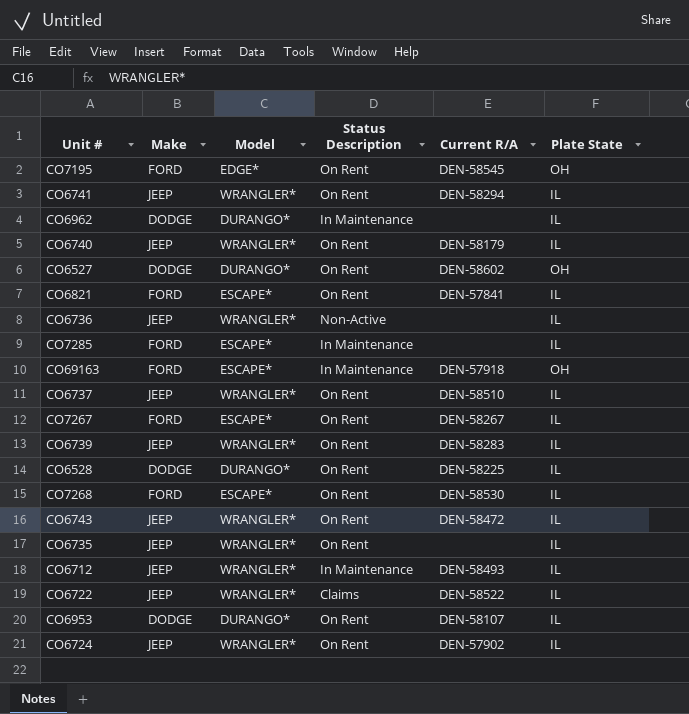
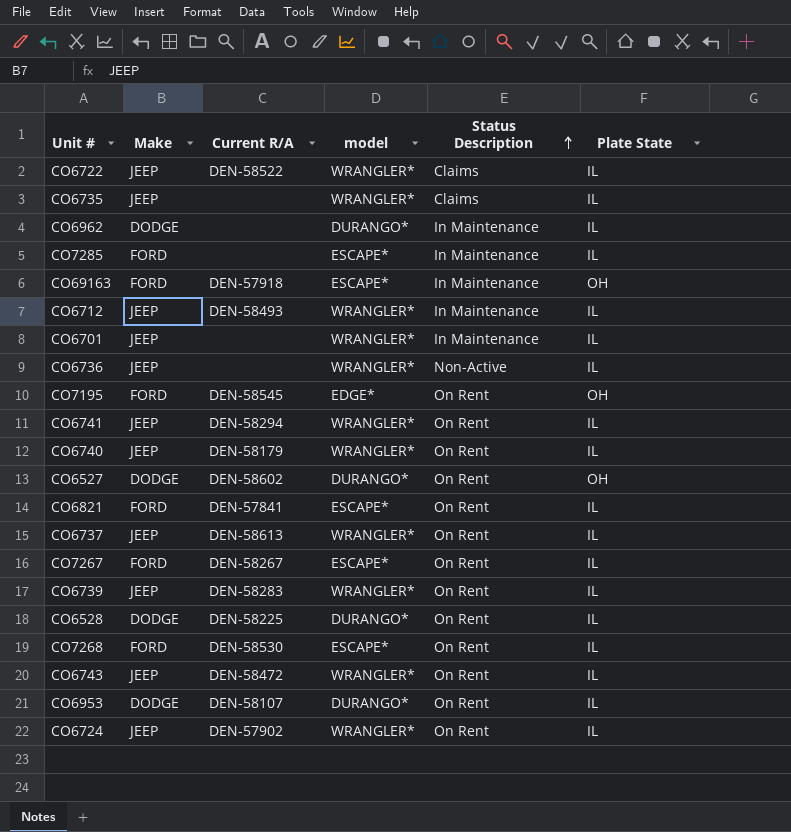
row order: none -> Status Description ascending
column Current R/A | position: 5 -> 3
column name: Model -> model
CO6735 | Status Description: On Rent -> Claims
row CO6701: none -> JEEP | none | WRANGLER* | In Maintenance | IL
CO6737 | Current R/A: DEN-58510 -> DEN-58613

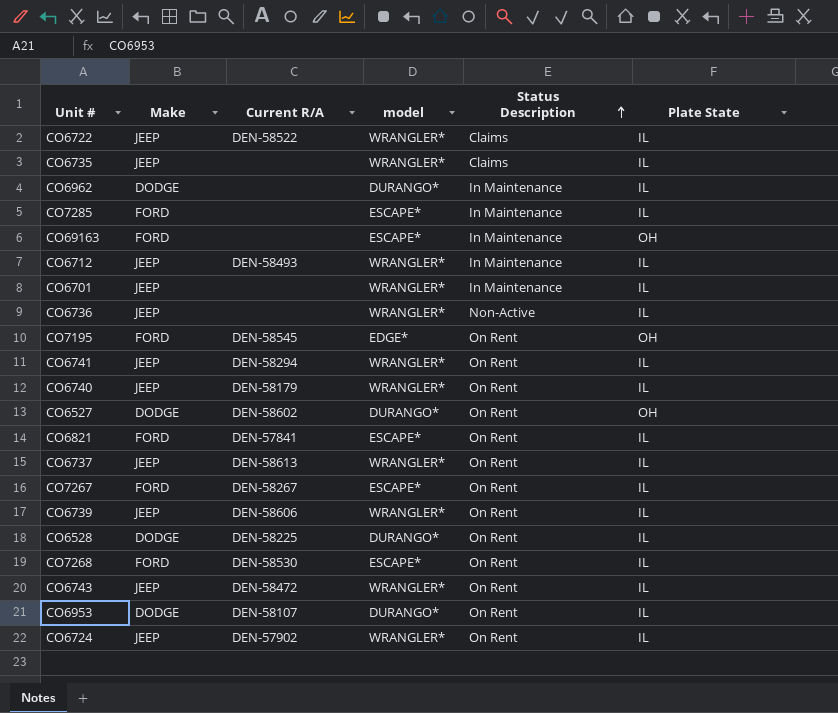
CO69163 | Current R/A: DEN-57918 -> none
CO6739 | Current R/A: DEN-58283 -> DEN-58606

